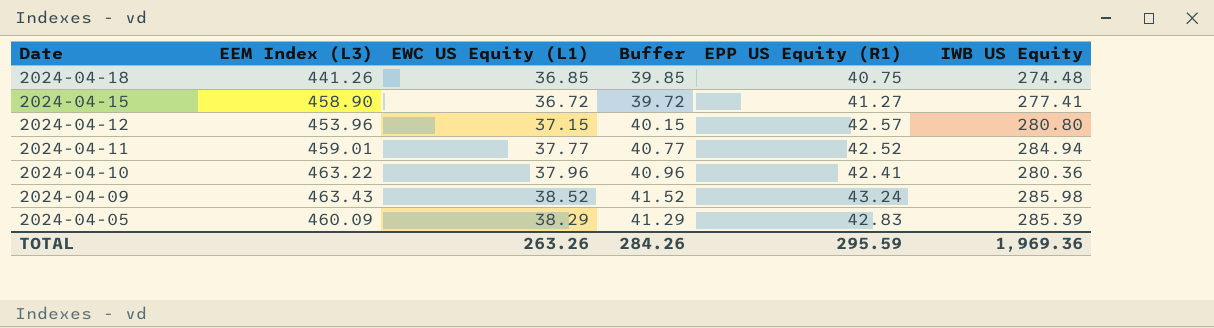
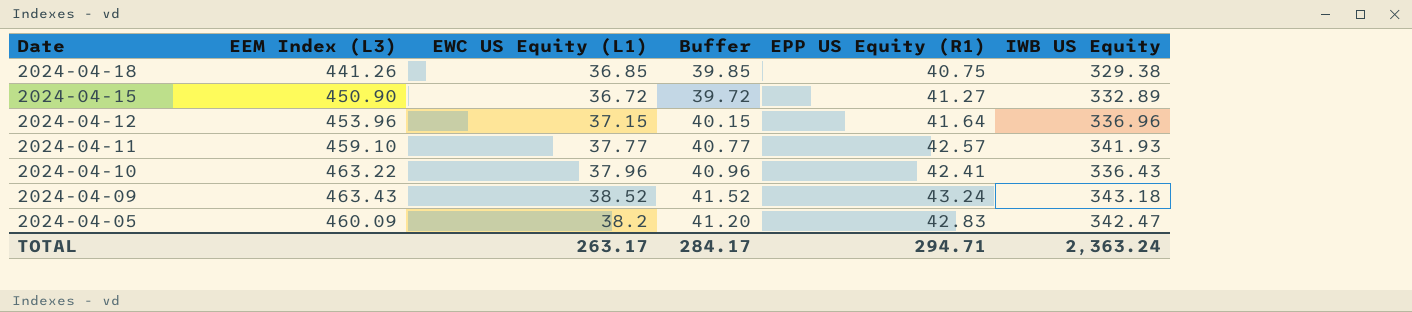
2024-04-18 | IWB US Equity: 274.48 -> 329.38
2024-04-15 | EEM Index (L3): 458.90 -> 450.90
2024-04-15 | IWB US Equity: 277.41 -> 332.89
2024-04-12 | EPP US Equity (R1): 42.57 -> 41.64
2024-04-12 | IWB US Equity: 280.80 -> 336.96
2024-04-11 | EEM Index (L3): 459.01 -> 459.10
2024-04-11 | EPP US Equity (R1): 42.52 -> 42.57
2024-04-11 | IWB US Equity: 284.94 -> 341.93
2024-04-10 | IWB US Equity: 280.36 -> 336.43
2024-04-09 | IWB US Equity: 285.98 -> 343.18
2024-04-05 | EWC US Equity (L1): 38.29 -> 38.2
2024-04-05 | Buffer: 41.29 -> 41.20
2024-04-05 | IWB US Equity: 285.39 -> 342.47
TOTAL | EWC US Equity (L1): 263.26 -> 263.17
TOTAL | Buffer: 284.26 -> 284.17
TOTAL | EPP US Equity (R1): 295.59 -> 294.71
TOTAL | IWB US Equity: 1,969.36 -> 2,363.24

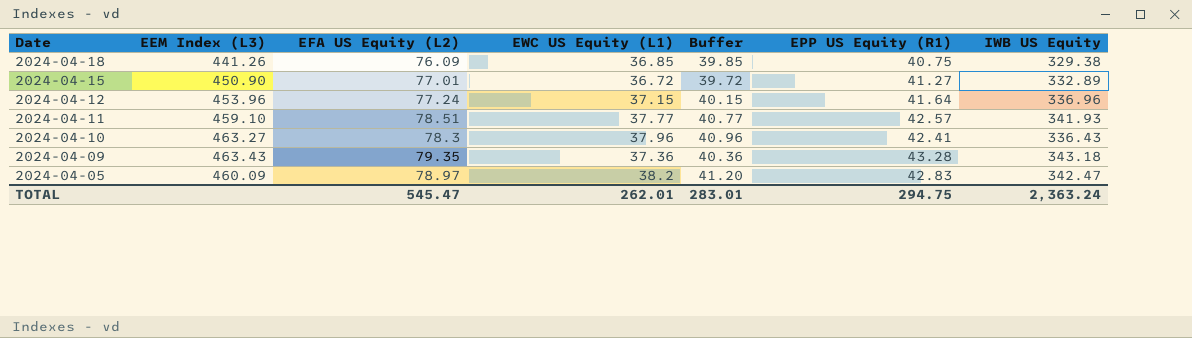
column EFA US Equity (L2) | position: none -> 3
2024-04-10 | EEM Index (L3): 463.22 -> 463.27
2024-04-09 | EWC US Equity (L1): 38.52 -> 37.36
2024-04-09 | Buffer: 41.52 -> 40.36
2024-04-09 | EPP US Equity (R1): 43.24 -> 43.28
TOTAL | EWC US Equity (L1): 263.17 -> 262.01
TOTAL | Buffer: 284.17 -> 283.01
TOTAL | EPP US Equity (R1): 294.71 -> 294.75

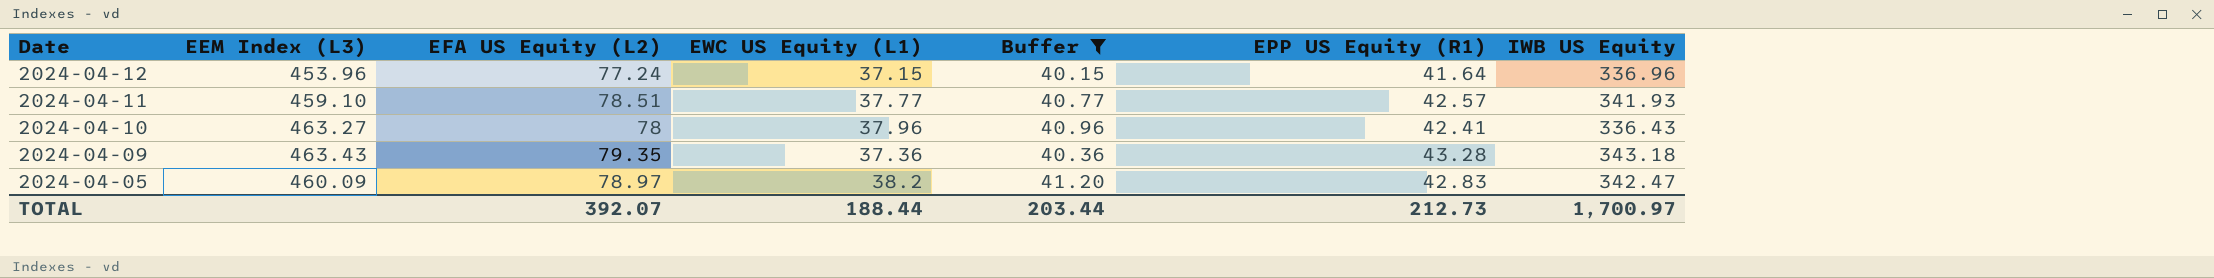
filter: none -> Buffer >= 40.15
2024-04-10 | EFA US Equity (L2): 78.3 -> 78
TOTAL | EFA US Equity (L2): 545.47 -> 392.07
TOTAL | EWC US Equity (L1): 262.01 -> 188.44
TOTAL | Buffer: 283.01 -> 203.44
TOTAL | EPP US Equity (R1): 294.75 -> 212.73
TOTAL | IWB US Equity: 2,363.24 -> 1,700.97

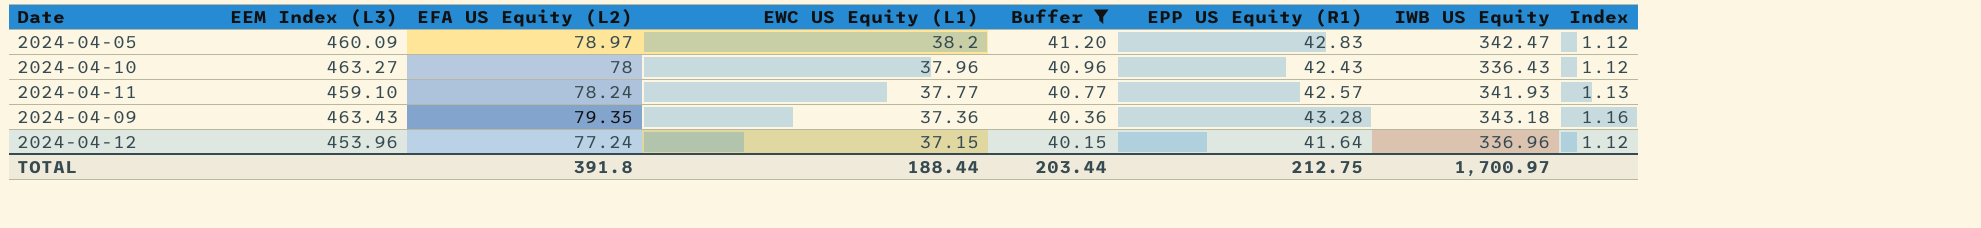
row order: Date descending -> EWC US Equity (L1) descending
column Index | formula: none -> [EPP US Equity (R1)] / [EWC US Equity (L1)]
2024-04-10 | EPP US Equity (R1): 42.41 -> 42.43
2024-04-11 | EFA US Equity (L2): 78.51 -> 78.24
TOTAL | EFA US Equity (L2): 392.07 -> 391.8
TOTAL | EPP US Equity (R1): 212.73 -> 212.75

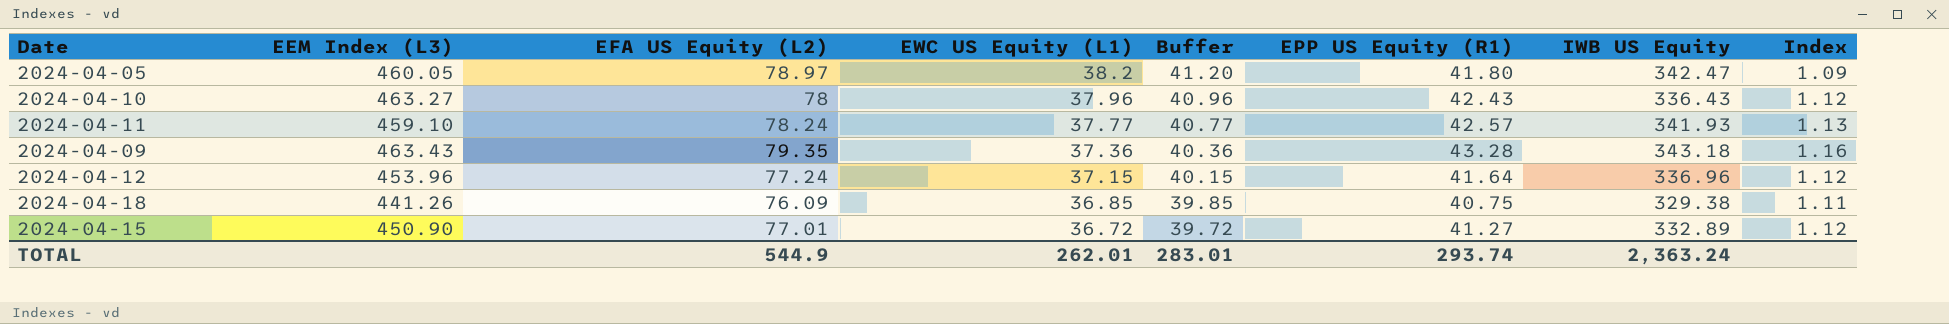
filter: Buffer >= 40.15 -> none
2024-04-05 | EEM Index (L3): 460.09 -> 460.05
2024-04-05 | EPP US Equity (R1): 42.83 -> 41.80
2024-04-05 | Index: 1.12 -> 1.09
TOTAL | EFA US Equity (L2): 391.8 -> 544.9
TOTAL | EWC US Equity (L1): 188.44 -> 262.01
TOTAL | Buffer: 203.44 -> 283.01
TOTAL | EPP US Equity (R1): 212.75 -> 293.74
TOTAL | IWB US Equity: 1,700.97 -> 2,363.24

